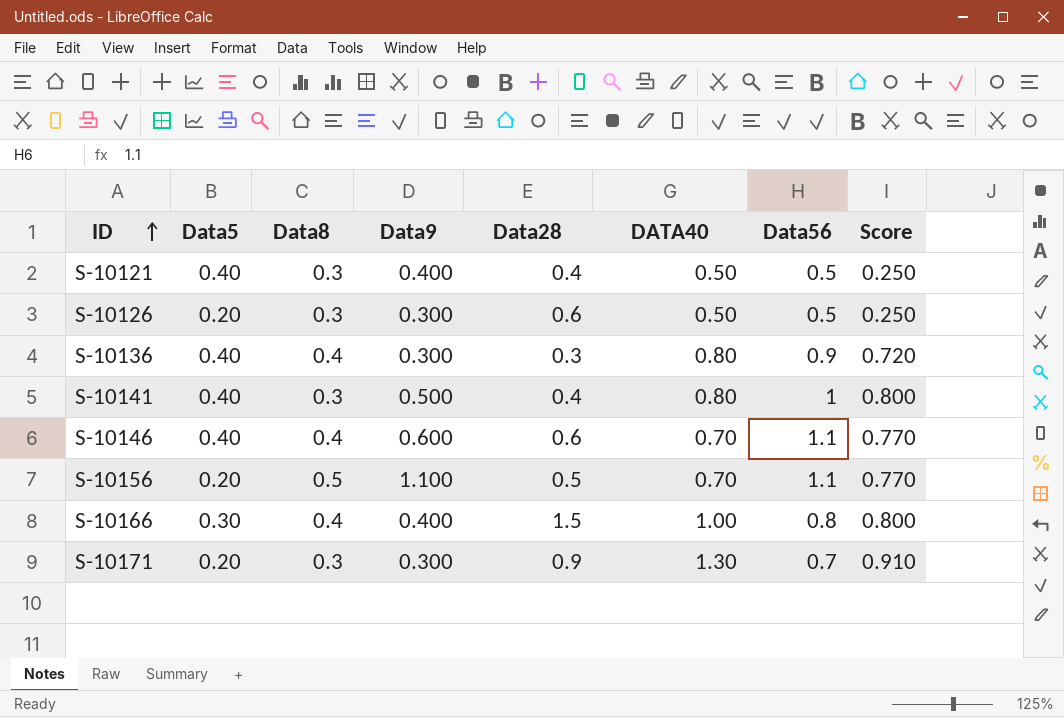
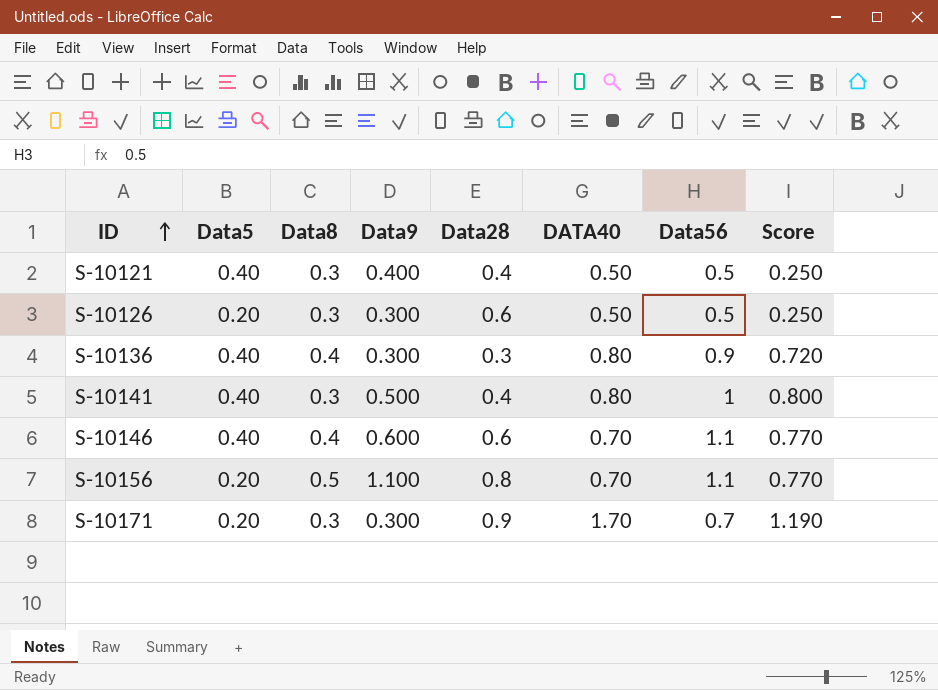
row S-10166: 0.30 | 0.4 | 0.400 | 1.5 | 1.00 | 0.8 | 0.800 -> none
S-10156 | Data28: 0.5 -> 0.8
S-10171 | DATA40: 1.30 -> 1.70
S-10171 | Score: 0.910 -> 1.190

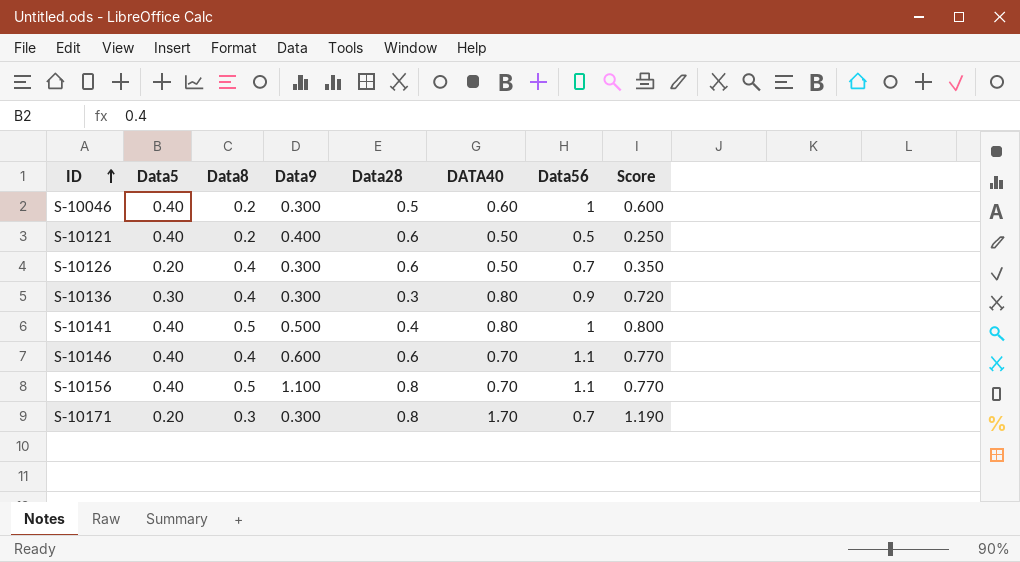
row S-10046: none -> 0.40 | 0.2 | 0.300 | 0.5 | 0.60 | 1 | 0.600
S-10121 | Data8: 0.3 -> 0.2
S-10121 | Data28: 0.4 -> 0.6
S-10126 | Data8: 0.3 -> 0.4
S-10126 | Data56: 0.5 -> 0.7
S-10126 | Score: 0.250 -> 0.350
S-10136 | Data5: 0.40 -> 0.30
S-10141 | Data8: 0.3 -> 0.5
S-10156 | Data5: 0.20 -> 0.40
S-10171 | Data28: 0.9 -> 0.8

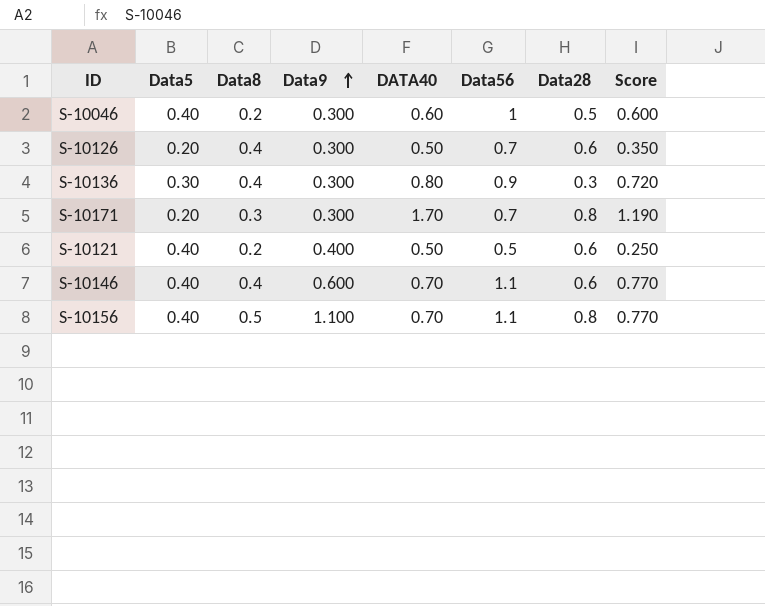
row order: ID ascending -> Data9 ascending
column Data28 | position: 5 -> 7
row S-10141: 0.40 | 0.5 | 0.500 | 0.4 | 0.80 | 1 | 0.800 -> none

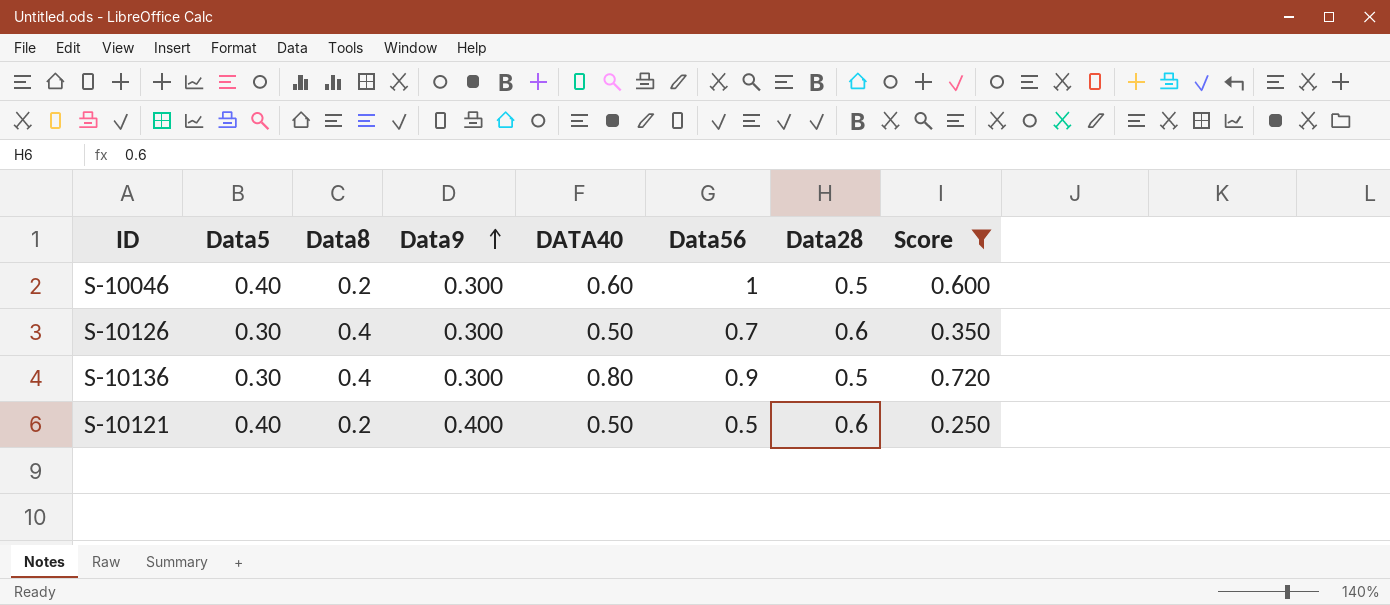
filter: none -> Score <= 0.720
S-10126 | Data5: 0.20 -> 0.30
S-10136 | Data28: 0.3 -> 0.5

